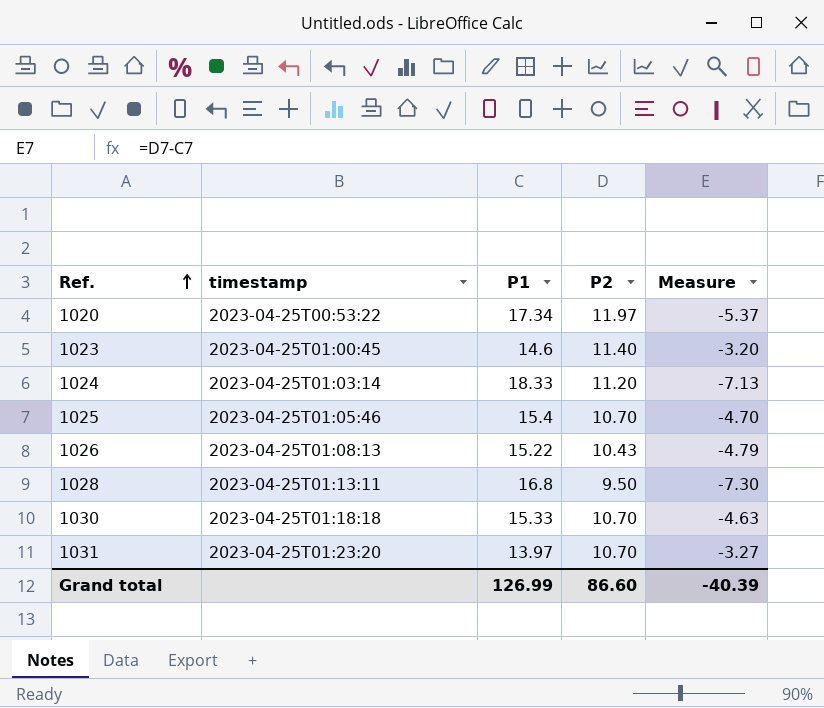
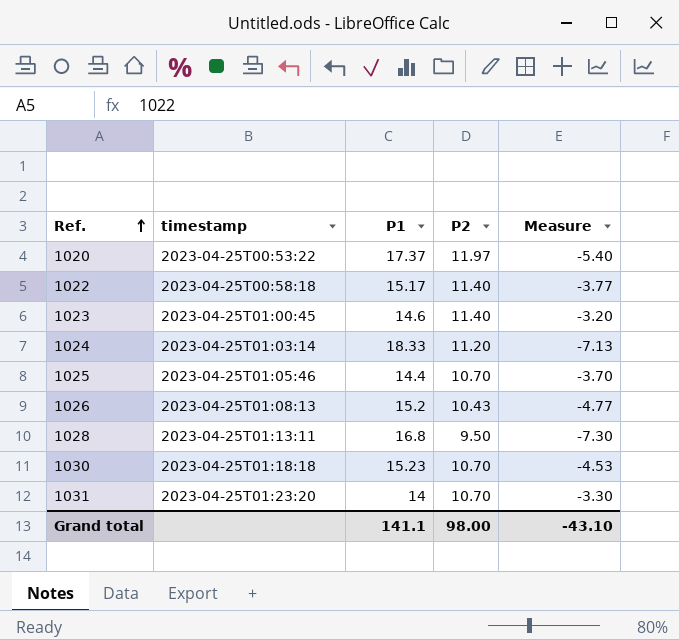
1020 | P1: 17.34 -> 17.37
1020 | Measure: -5.37 -> -5.40
row 1022: none -> 2023-04-25T00:58:18 | 15.17 | 11.40 | -3.77
1025 | P1: 15.4 -> 14.4
1025 | Measure: -4.70 -> -3.70
1026 | P1: 15.22 -> 15.2
1026 | Measure: -4.79 -> -4.77
1030 | P1: 15.33 -> 15.23
1030 | Measure: -4.63 -> -4.53
1031 | P1: 13.97 -> 14
1031 | Measure: -3.27 -> -3.30
Grand total | P1: 126.99 -> 141.1
Grand total | P2: 86.60 -> 98.00
Grand total | Measure: -40.39 -> -43.10

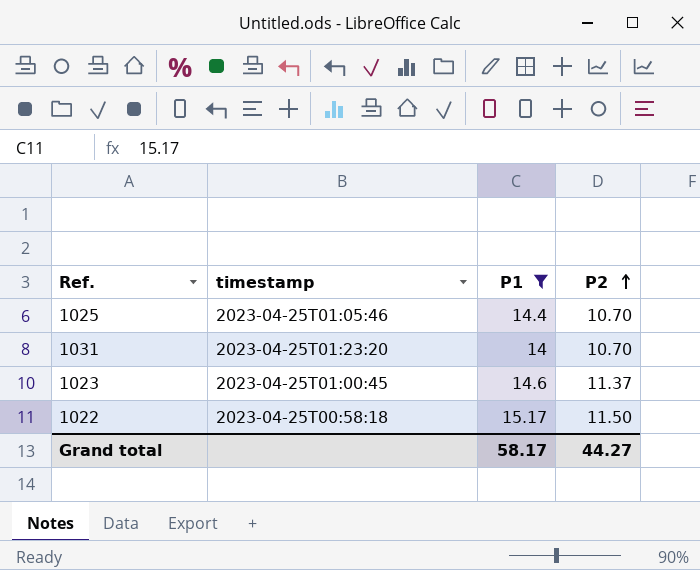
filter: none -> P1 <= 15.17
row order: Ref. ascending -> P2 ascending
column Measure | formula: [P2] - [P1] -> none
1023 | P2: 11.40 -> 11.37
1022 | P2: 11.40 -> 11.50
Grand total | P1: 141.1 -> 58.17
Grand total | P2: 98.00 -> 44.27

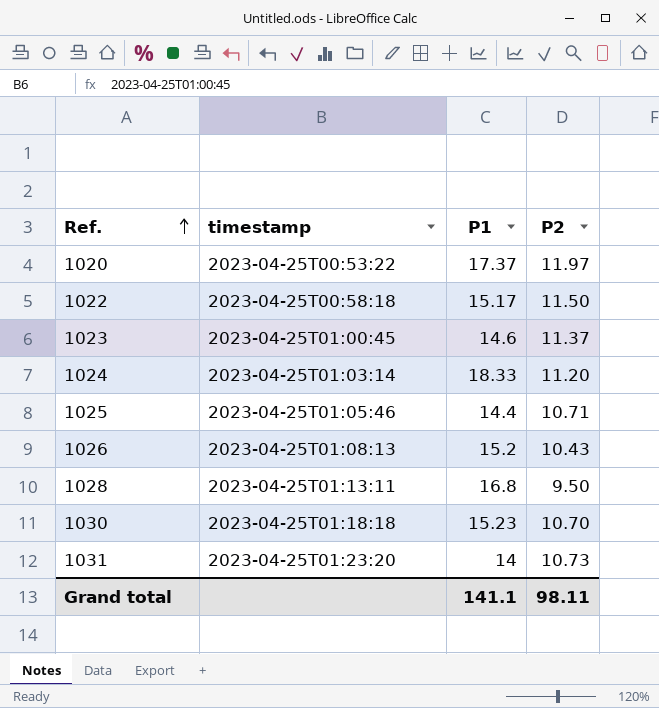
filter: P1 <= 15.17 -> none
row order: P2 ascending -> Ref. ascending
1025 | P2: 10.70 -> 10.71
1031 | P2: 10.70 -> 10.73
Grand total | P1: 58.17 -> 141.1
Grand total | P2: 44.27 -> 98.11

